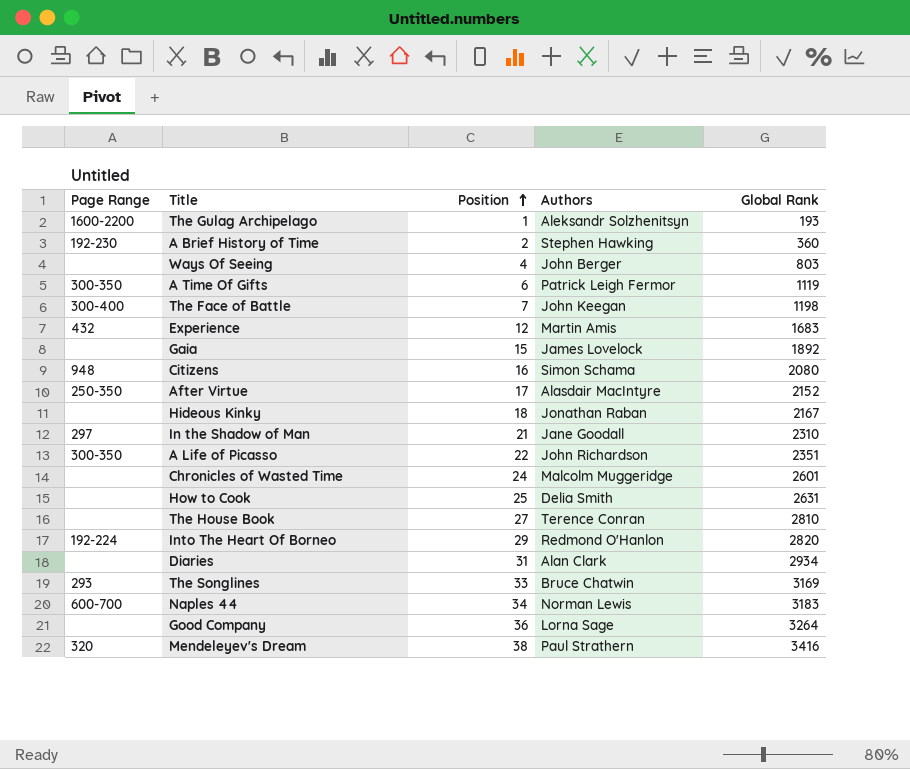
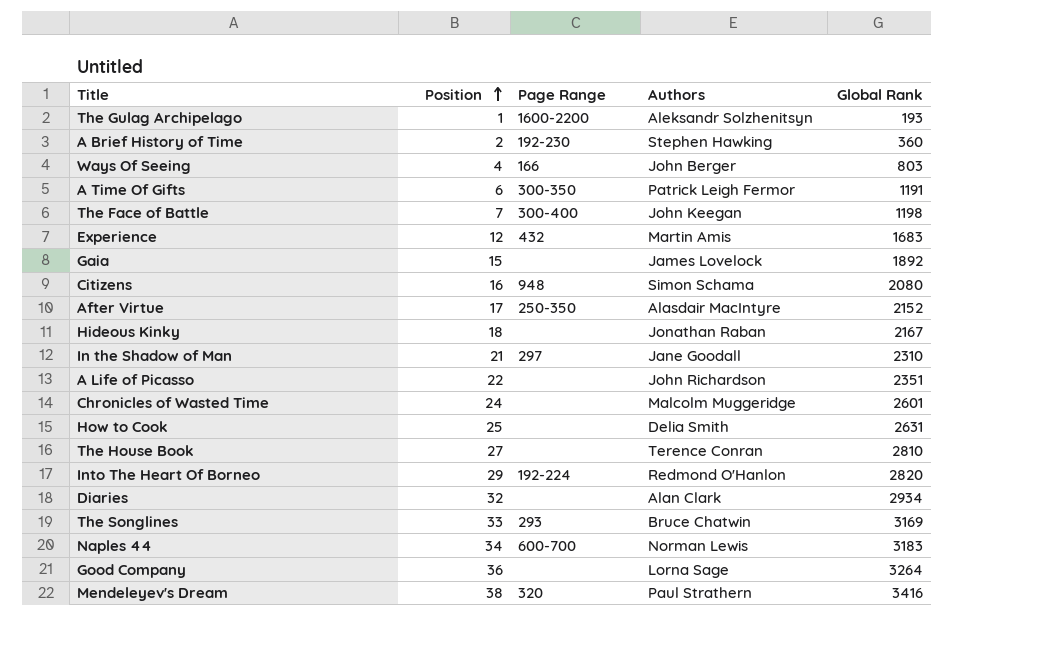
column Page Range | position: 1 -> 3
Ways Of Seeing | Page Range: none -> 166
A Time Of Gifts | Global Rank: 1119 -> 1191
A Life of Picasso | Page Range: 300-350 -> none
Diaries | Position: 31 -> 32

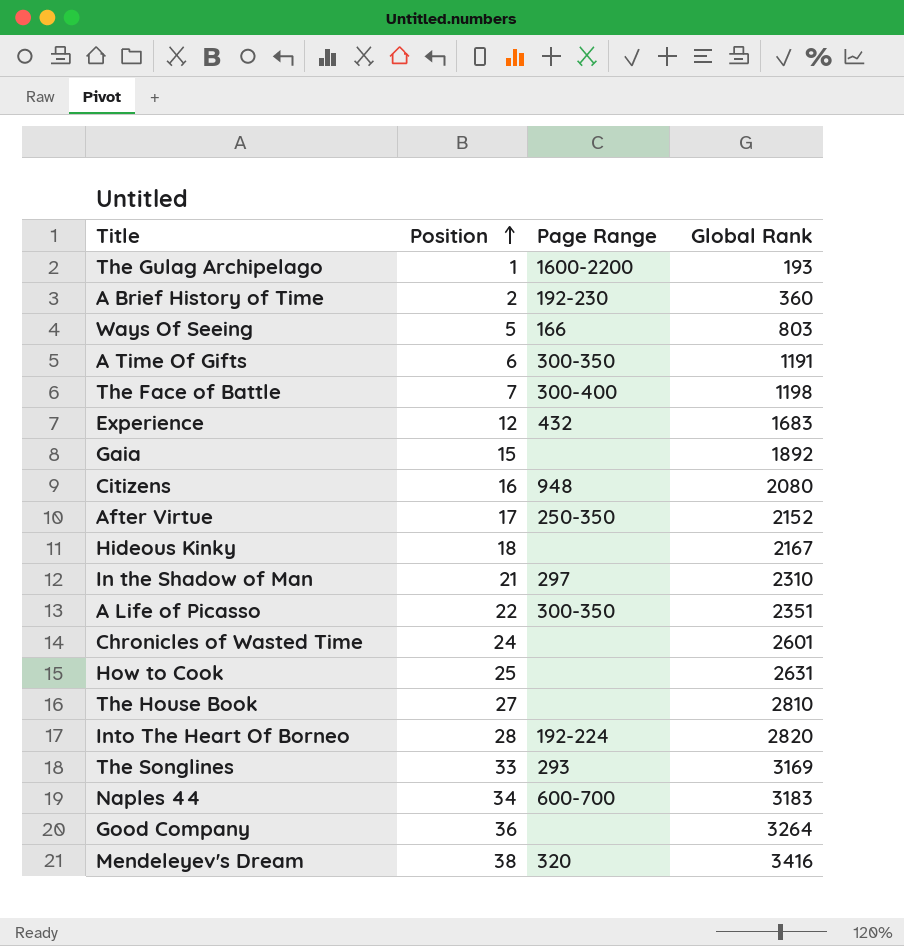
column Authors | position: 4 -> none
row Diaries: 32 | none | Alan Clark | 2934 -> none
Ways Of Seeing | Position: 4 -> 5
A Life of Picasso | Page Range: none -> 300-350
Into The Heart Of Borneo | Position: 29 -> 28

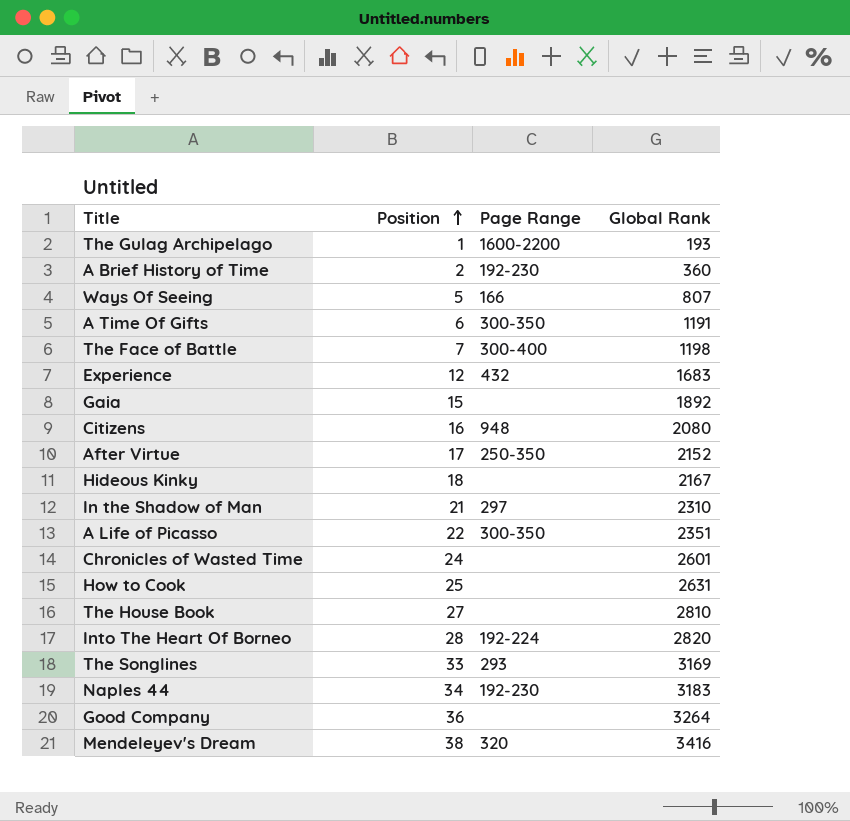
Ways Of Seeing | Global Rank: 803 -> 807
Naples 44 | Page Range: 600-700 -> 192-230

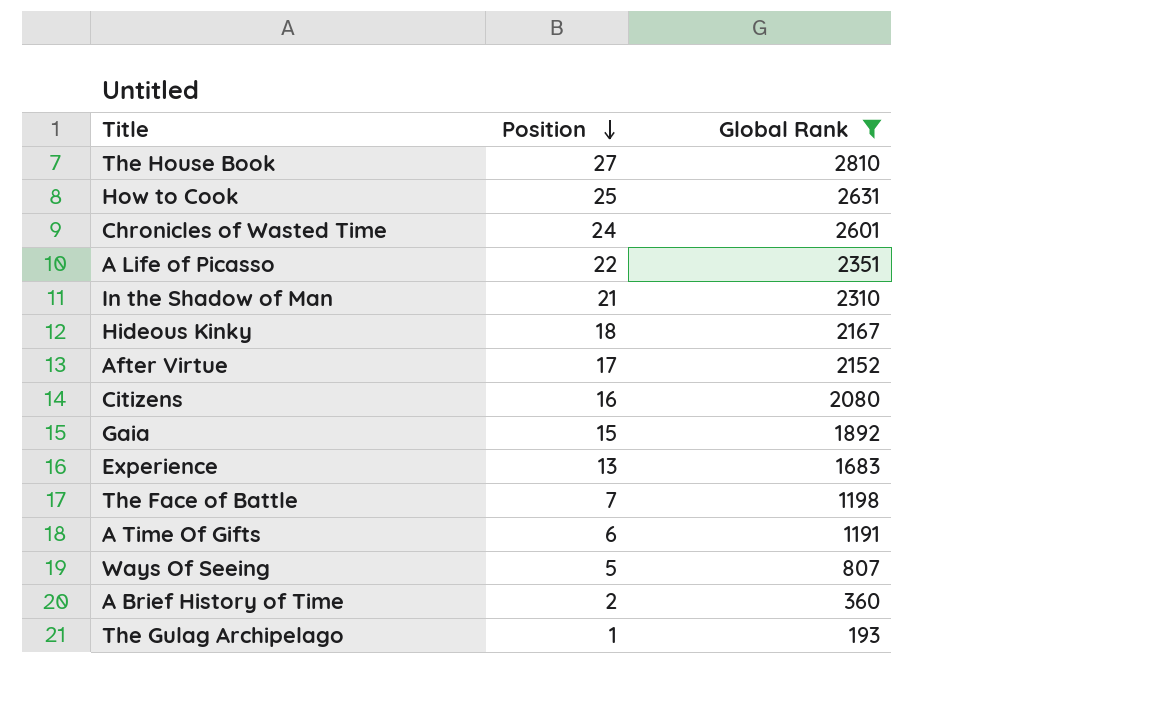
filter: none -> Global Rank <= 2810
row order: Position ascending -> Position descending
column Page Range | position: 3 -> none
Experience | Position: 12 -> 13

